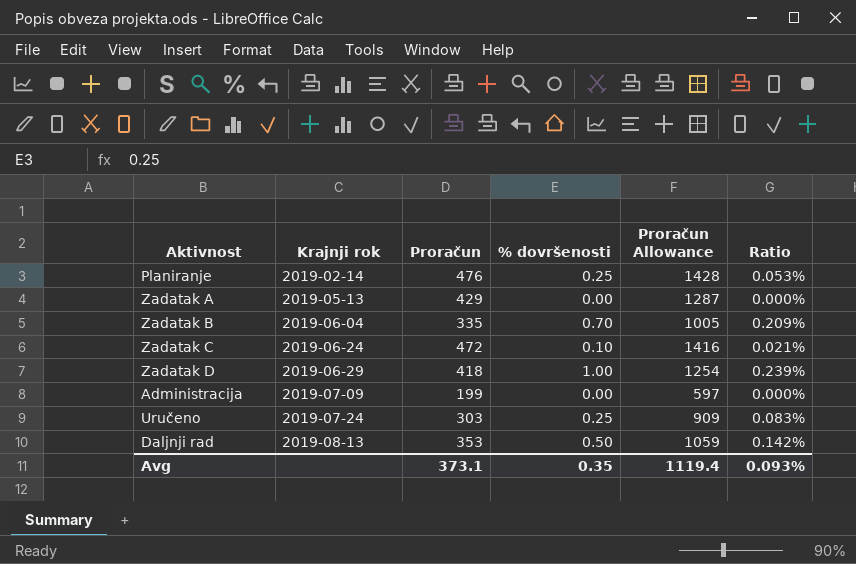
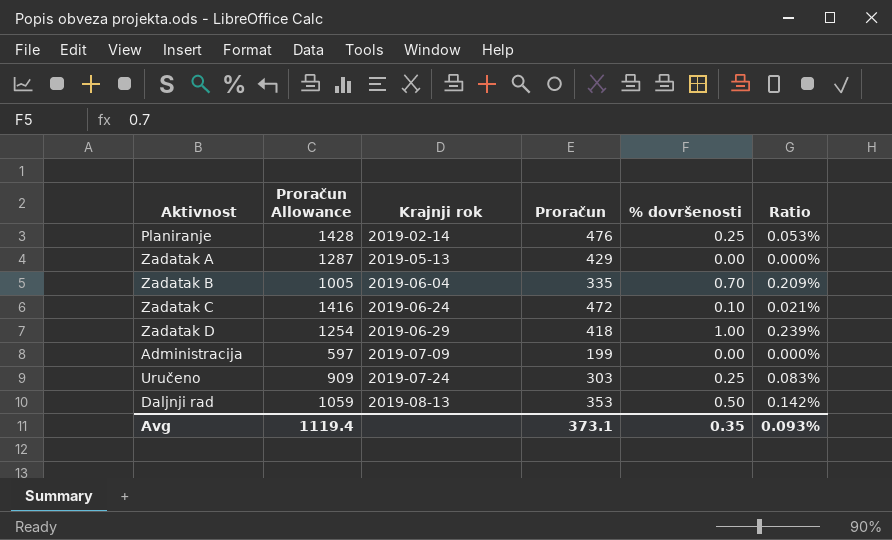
column Proračun Allowance | position: 5 -> 2

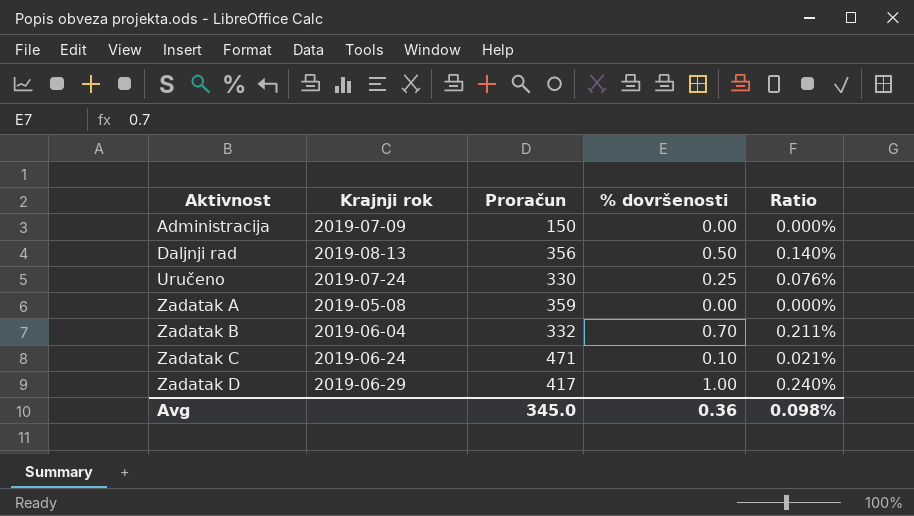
row order: Krajnji rok ascending -> Aktivnost ascending
column Proračun Allowance | formula: [Proračun] * 3 -> none
row Planiranje: 1428 | 2019-02-14 | 476 | 0.25 | 0.053% -> none
Administracija | Proračun: 199 -> 150
Daljnji rad | Proračun: 353 -> 356
Daljnji rad | Ratio: 0.142% -> 0.140%
Uručeno | Proračun: 303 -> 330
Uručeno | Ratio: 0.083% -> 0.076%
Zadatak A | Krajnji rok: 2019-05-13 -> 2019-05-08
Zadatak A | Proračun: 429 -> 359
Zadatak B | Proračun: 335 -> 332
Zadatak B | Ratio: 0.209% -> 0.211%
Zadatak C | Proračun: 472 -> 471
Zadatak D | Proračun: 418 -> 417
Zadatak D | Ratio: 0.239% -> 0.240%
Avg | Proračun: 373.1 -> 345.0
Avg | % dovršenosti: 0.35 -> 0.36
Avg | Ratio: 0.093% -> 0.098%

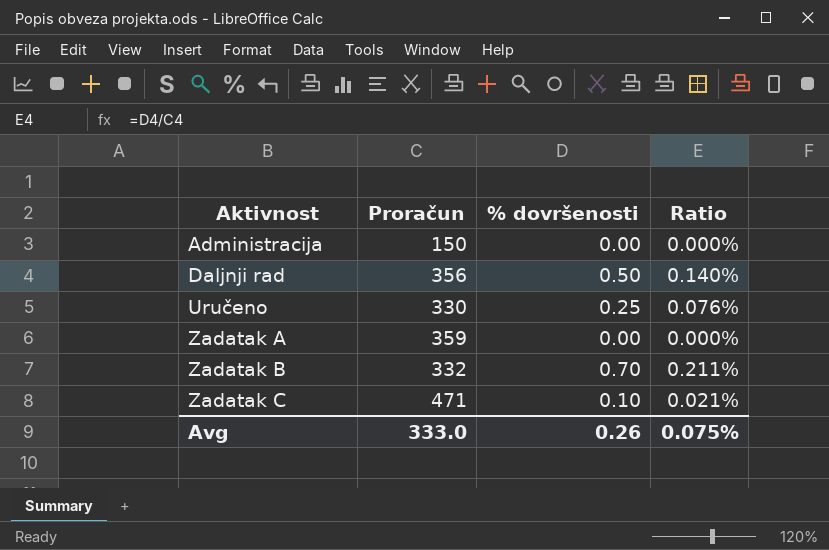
column Krajnji rok | position: 2 -> none
row Zadatak D: 2019-06-29 | 417 | 1.00 | 0.240% -> none
Avg | Proračun: 345.0 -> 333.0
Avg | % dovršenosti: 0.36 -> 0.26
Avg | Ratio: 0.098% -> 0.075%

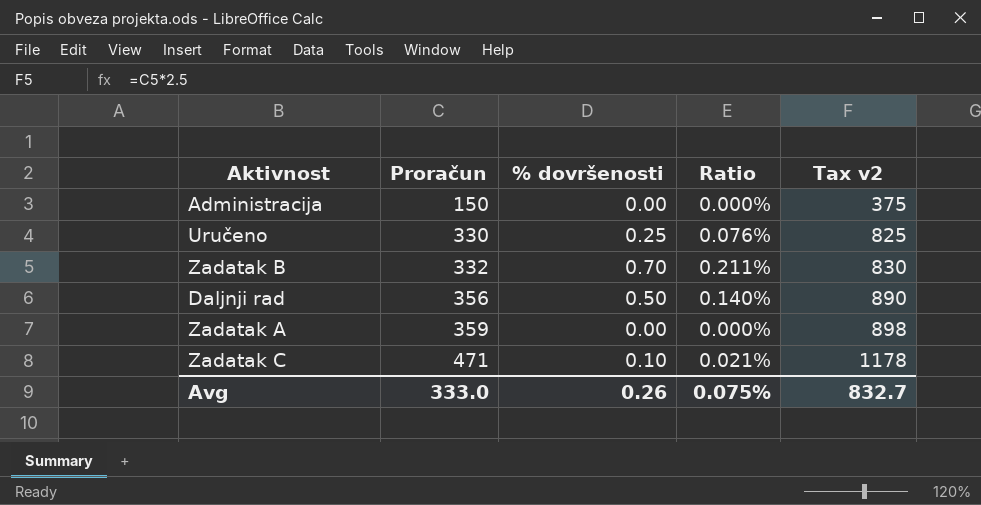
row order: Aktivnost ascending -> Proračun ascending
column Tax v2 | formula: none -> [Proračun] * 2.5

